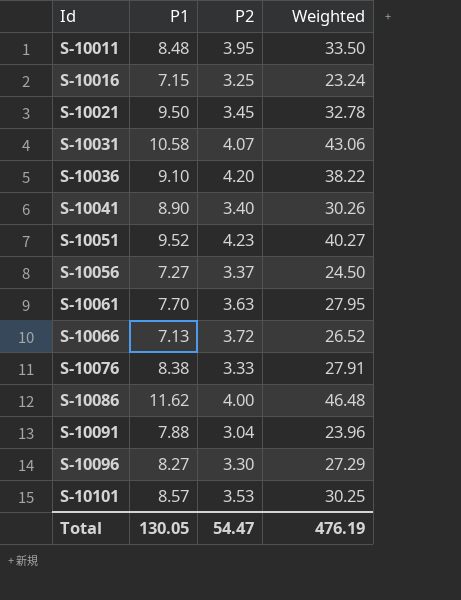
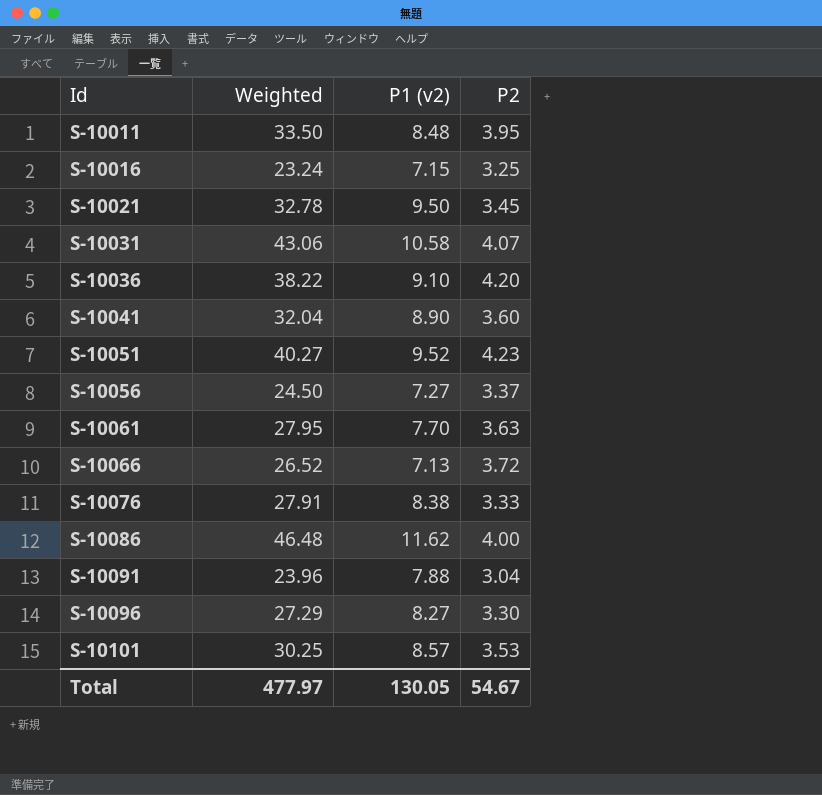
column Weighted | position: 4 -> 2
column name: P1 -> P1 (v2)
S-10041 | Weighted: 30.26 -> 32.04
S-10041 | P2: 3.40 -> 3.60
Total | Weighted: 476.19 -> 477.97
Total | P2: 54.47 -> 54.67

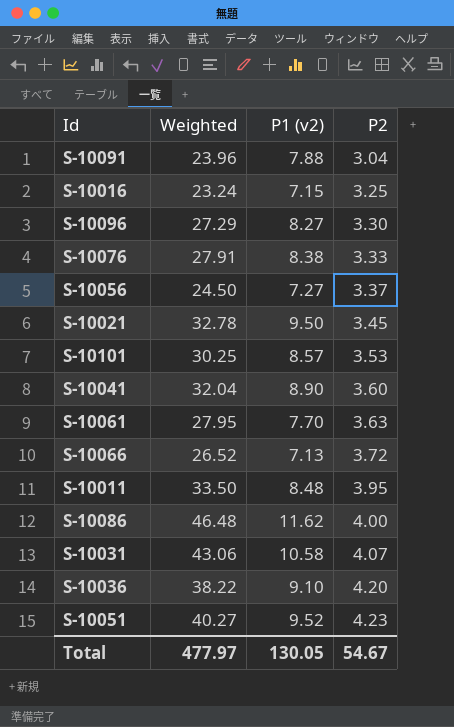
row order: Id ascending -> P2 ascending

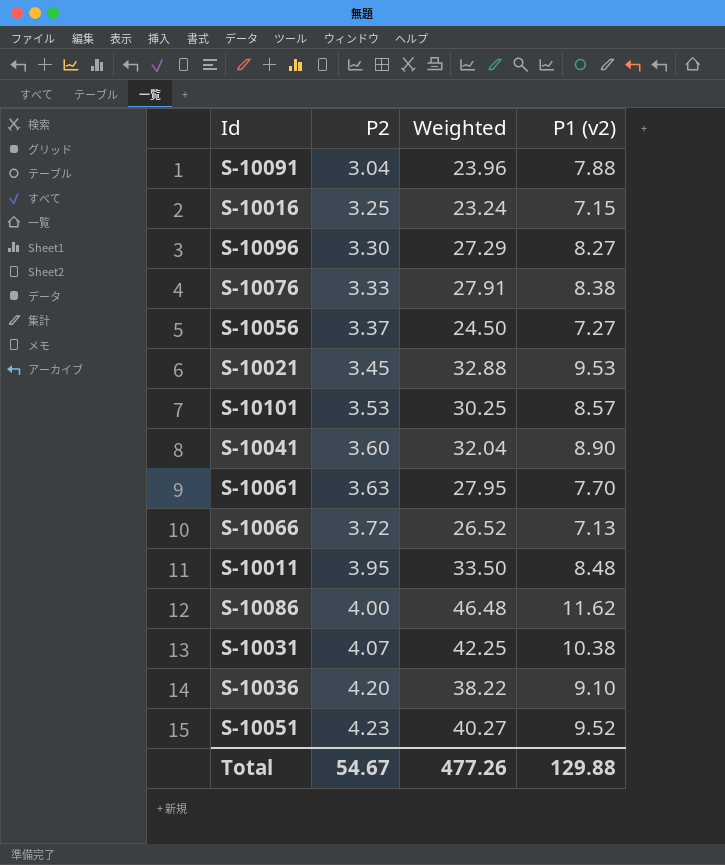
column P2 | position: 4 -> 2
S-10021 | Weighted: 32.78 -> 32.88
S-10021 | P1 (v2): 9.50 -> 9.53
S-10031 | Weighted: 43.06 -> 42.25
S-10031 | P1 (v2): 10.58 -> 10.38
Total | Weighted: 477.97 -> 477.26
Total | P1 (v2): 130.05 -> 129.88

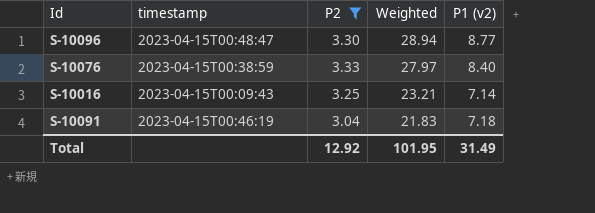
filter: none -> P2 <= 3.33
row order: P2 ascending -> Weighted descending
column timestamp | position: none -> 2
S-10096 | Weighted: 27.29 -> 28.94
S-10096 | P1 (v2): 8.27 -> 8.77
S-10076 | Weighted: 27.91 -> 27.97
S-10076 | P1 (v2): 8.38 -> 8.40
S-10016 | Weighted: 23.24 -> 23.21
S-10016 | P1 (v2): 7.15 -> 7.14
S-10091 | Weighted: 23.96 -> 21.83
S-10091 | P1 (v2): 7.88 -> 7.18
Total | P2: 54.67 -> 12.92
Total | Weighted: 477.26 -> 101.95
Total | P1 (v2): 129.88 -> 31.49

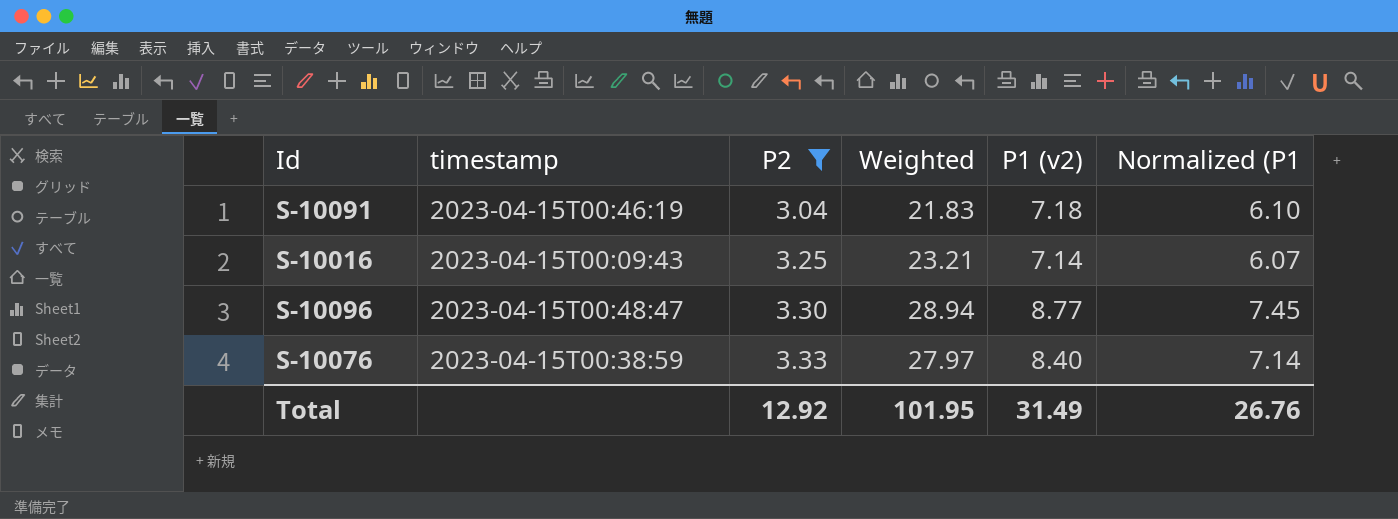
row order: Weighted descending -> P2 ascending
column Normalized (P1 | formula: none -> [P1 (v2)] * 0.85

